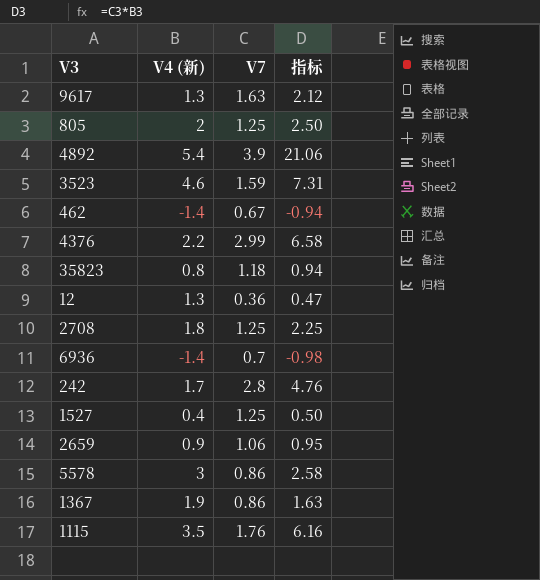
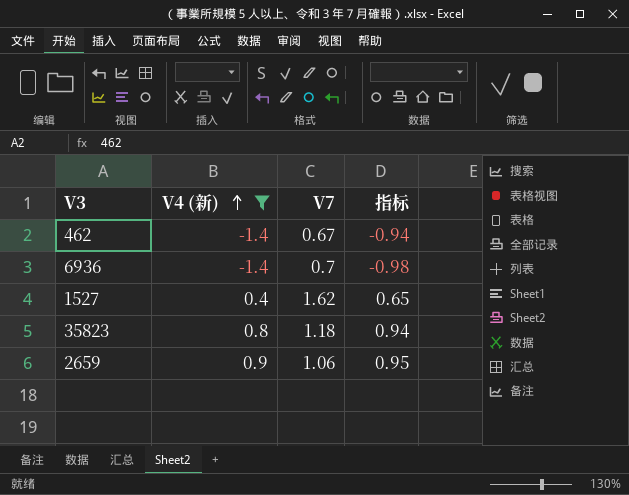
filter: none -> V4 (新) <= 0.9
row order: none -> V4 (新) ascending
1527 | V7: 1.25 -> 1.62
1527 | 指标: 0.50 -> 0.65

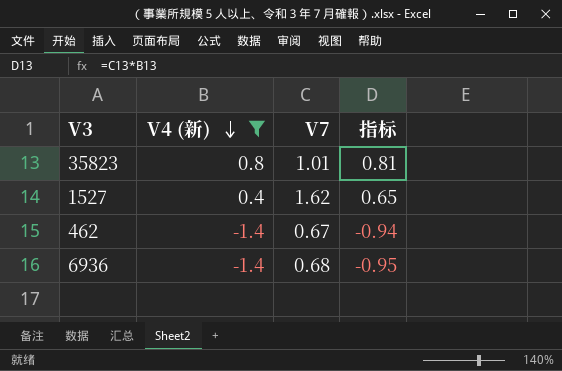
row order: V4 (新) ascending -> V4 (新) descending
row 2659: 0.9 | 1.06 | 0.95 -> none
35823 | V7: 1.18 -> 1.01
35823 | 指标: 0.94 -> 0.81
6936 | V7: 0.7 -> 0.68
6936 | 指标: -0.98 -> -0.95

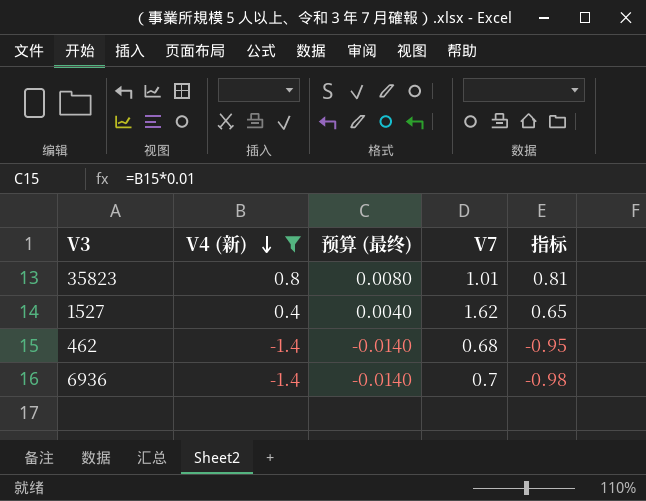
column 预算 (最终) | formula: none -> [V4 (新)] * 0.01
462 | V7: 0.67 -> 0.68
462 | 指标: -0.94 -> -0.95
6936 | V7: 0.68 -> 0.7
6936 | 指标: -0.95 -> -0.98

